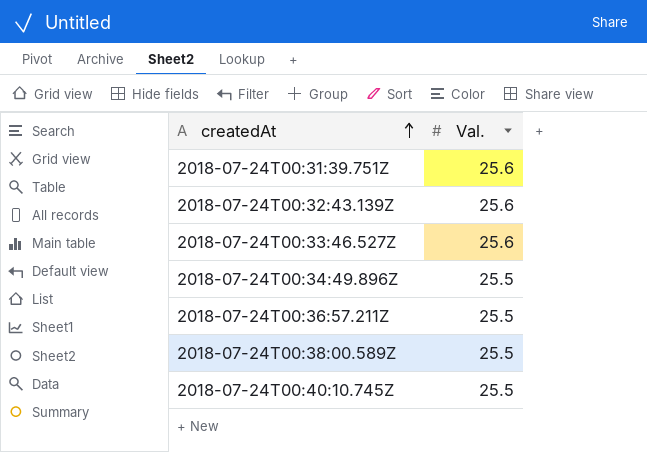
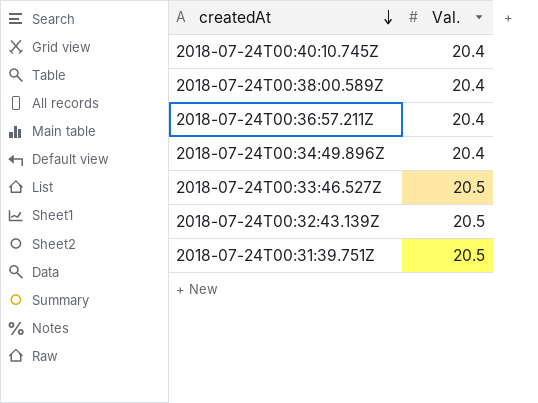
row order: createdAt ascending -> createdAt descending
2018-07-24T00:40:10.745Z | Val.: 25.5 -> 20.4
2018-07-24T00:38:00.589Z | Val.: 25.5 -> 20.4
2018-07-24T00:36:57.211Z | Val.: 25.5 -> 20.4
2018-07-24T00:34:49.896Z | Val.: 25.5 -> 20.4
2018-07-24T00:33:46.527Z | Val.: 25.6 -> 20.5
2018-07-24T00:32:43.139Z | Val.: 25.6 -> 20.5
2018-07-24T00:31:39.751Z | Val.: 25.6 -> 20.5

